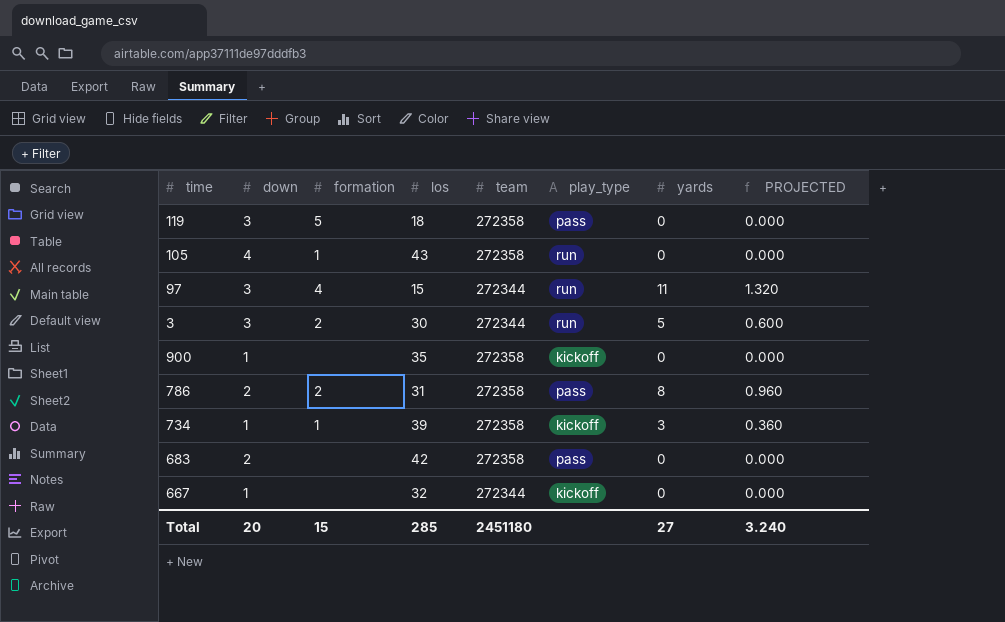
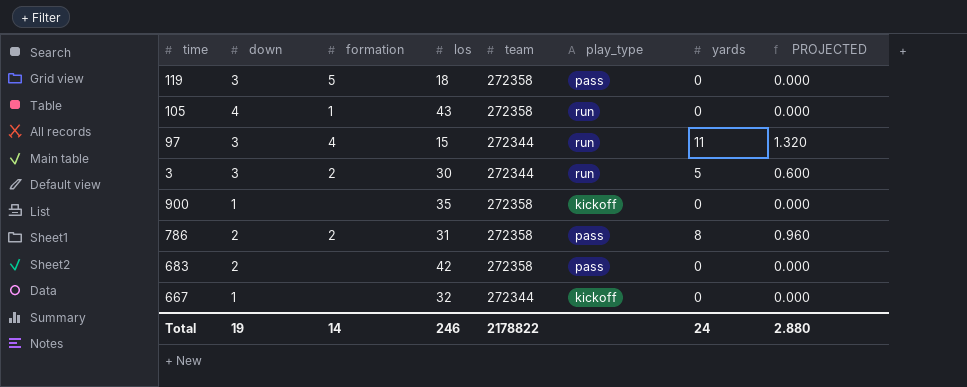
row 734: 1 | 1 | 39 | 272358 | kickoff | 3 | 0.360 -> none
Total | down: 20 -> 19
Total | formation: 15 -> 14
Total | los: 285 -> 246
Total | team: 2451180 -> 2178822
Total | yards: 27 -> 24
Total | PROJECTED: 3.240 -> 2.880

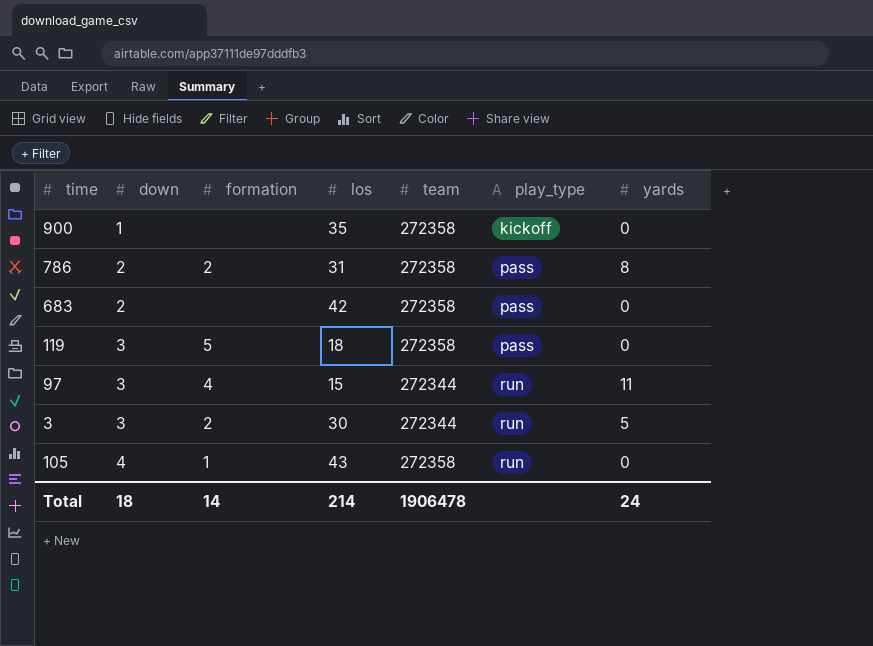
row order: none -> down ascending
column PROJECTED | formula: [yards] * 0.12 -> none
row 667: 1 | none | 32 | 272344 | kickoff | 0 | 0.000 -> none
Total | down: 19 -> 18
Total | los: 246 -> 214
Total | team: 2178822 -> 1906478

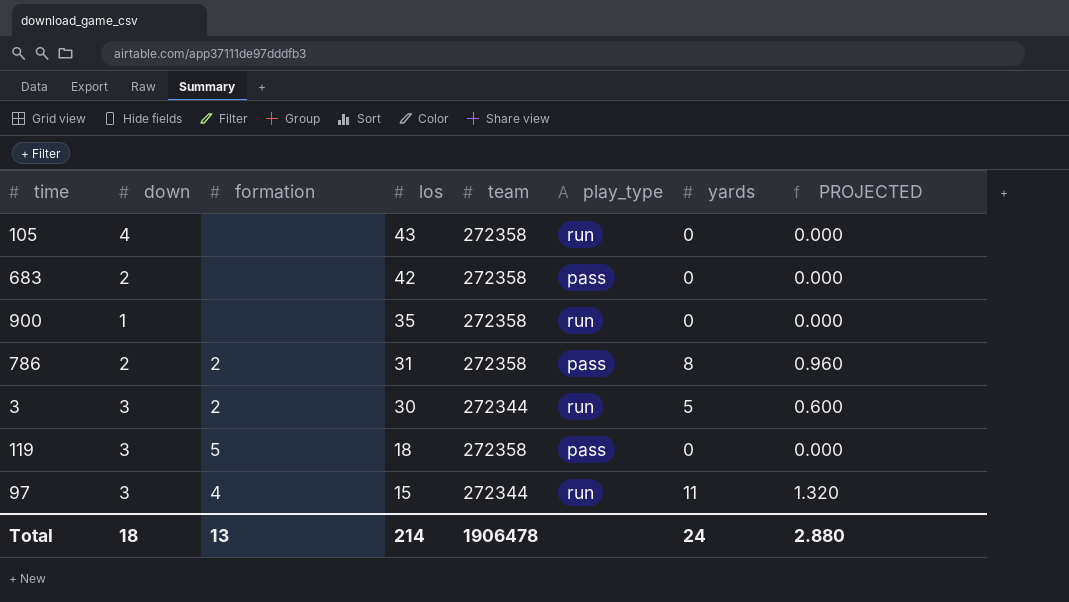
row order: down ascending -> los descending
column PROJECTED | formula: none -> [yards] * 0.12
105 | formation: 1 -> none
900 | play_type: kickoff -> run
Total | formation: 14 -> 13

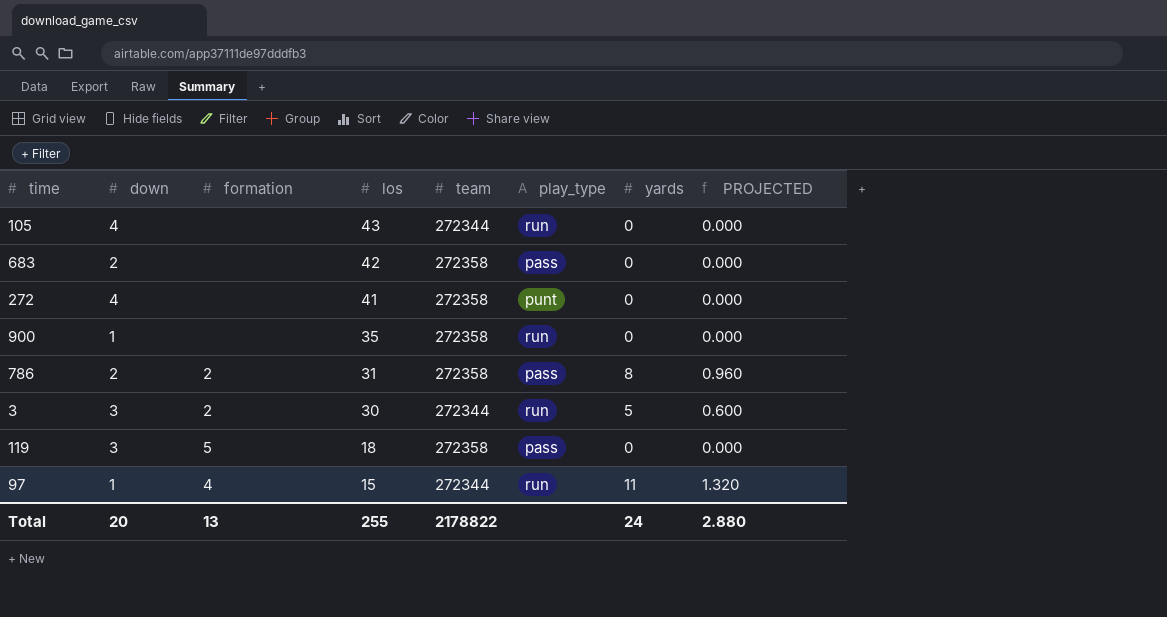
105 | team: 272358 -> 272344
row 272: none -> 4 | none | 41 | 272358 | punt | 0 | 0.000
97 | down: 3 -> 1
Total | down: 18 -> 20
Total | los: 214 -> 255
Total | team: 1906478 -> 2178822

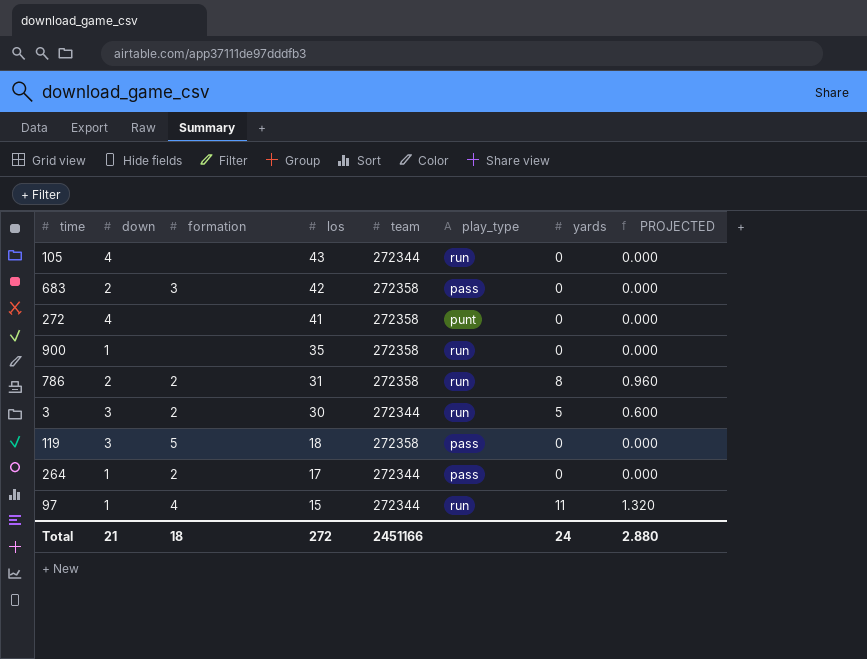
683 | formation: none -> 3
786 | play_type: pass -> run
row 264: none -> 1 | 2 | 17 | 272344 | pass | 0 | 0.000
Total | down: 20 -> 21
Total | formation: 13 -> 18
Total | los: 255 -> 272
Total | team: 2178822 -> 2451166

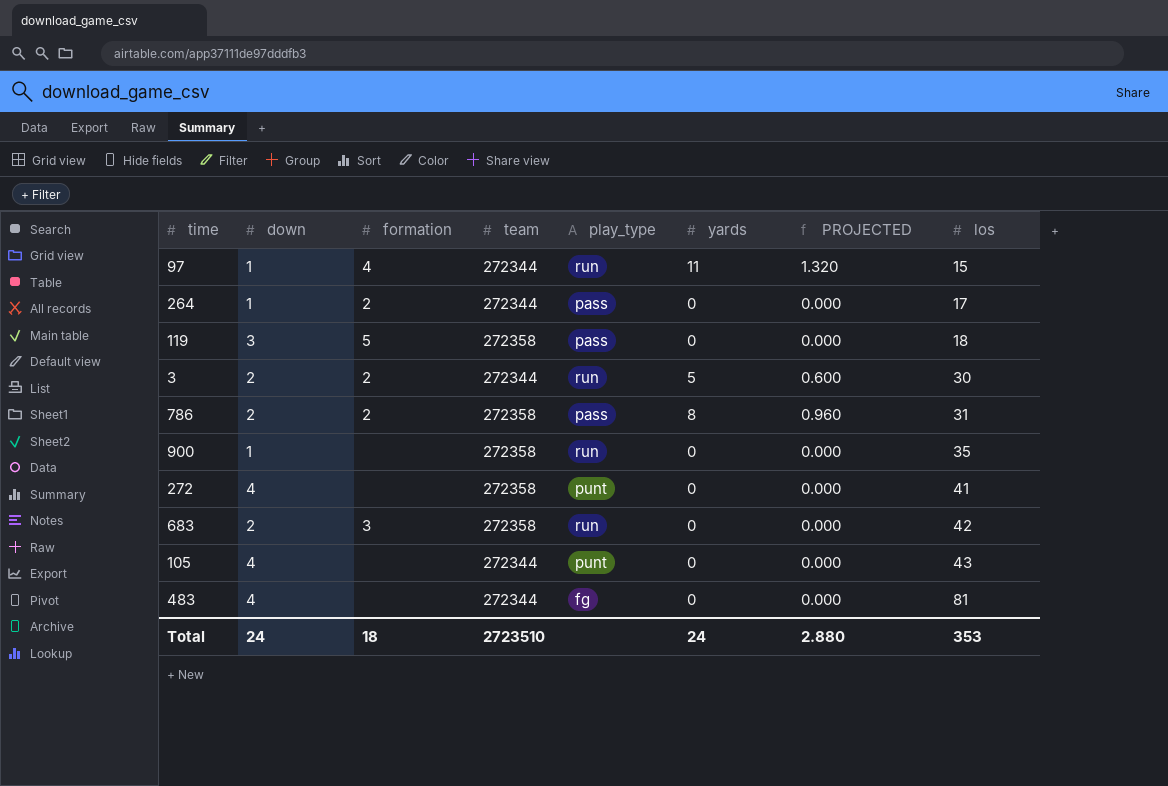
row order: los descending -> los ascending
column los | position: 4 -> 8
3 | down: 3 -> 2
786 | play_type: run -> pass
683 | play_type: pass -> run
105 | play_type: run -> punt
row 483: none -> 4 | none | 272344 | fg | 0 | 0.000 | 81
Total | down: 21 -> 24
Total | team: 2451166 -> 2723510
Total | los: 272 -> 353

